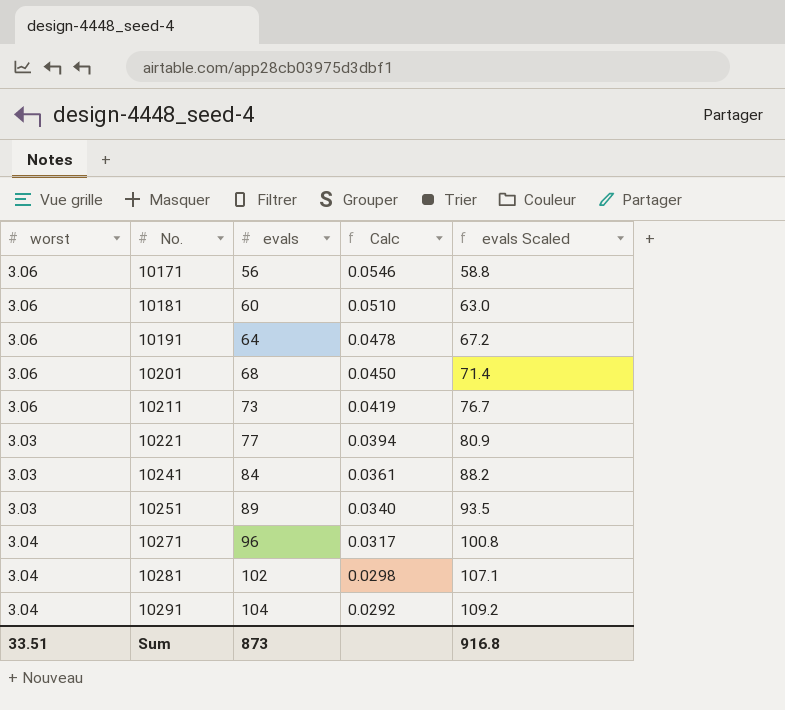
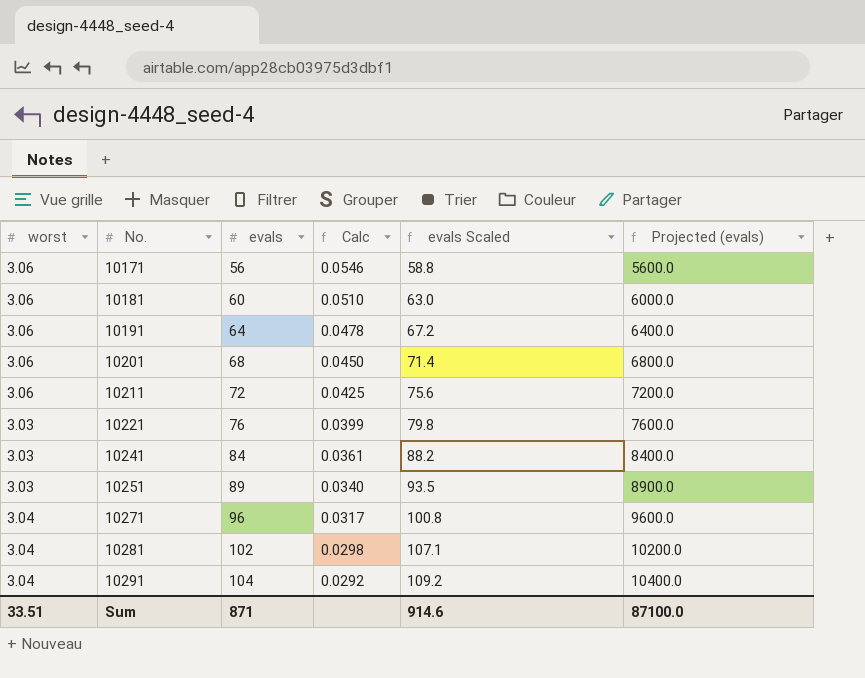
column Projected (evals) | formula: none -> [evals] * 100
10211 | evals: 73 -> 72
10211 | Calc: 0.0419 -> 0.0425
10211 | evals Scaled: 76.7 -> 75.6
10221 | evals: 77 -> 76
10221 | Calc: 0.0394 -> 0.0399
10221 | evals Scaled: 80.9 -> 79.8
Sum | evals: 873 -> 871
Sum | evals Scaled: 916.8 -> 914.6

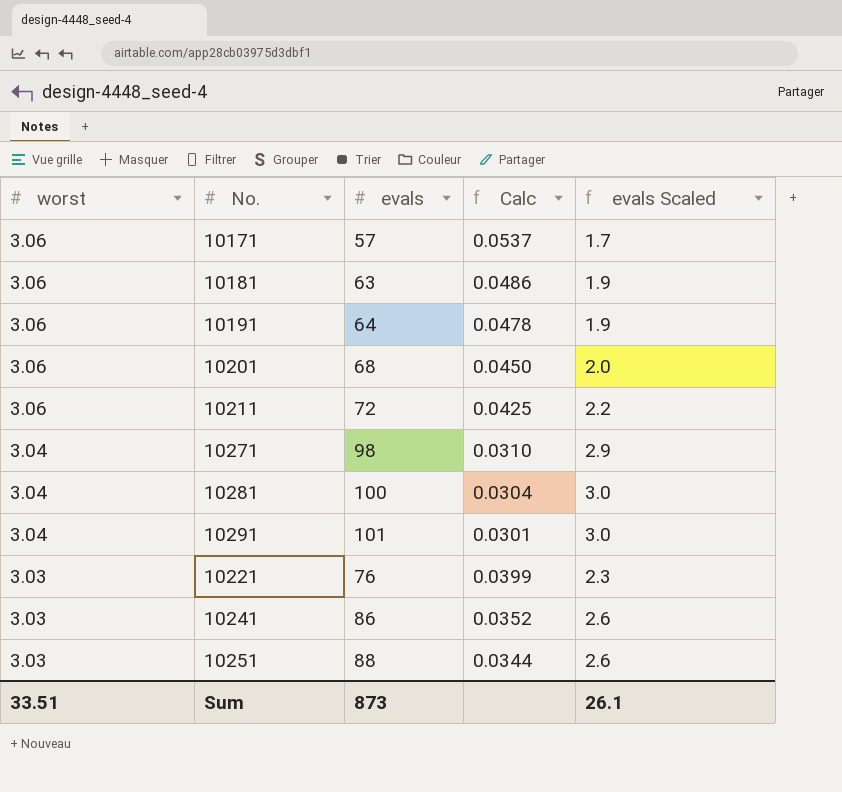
row order: No. ascending -> worst descending
column Projected (evals) | formula: [evals] * 100 -> none
column evals Scaled | formula: [evals] * 1.05 -> [evals] * 0.03
10171 | evals: 56 -> 57
10171 | Calc: 0.0546 -> 0.0537
10181 | evals: 60 -> 63
10181 | Calc: 0.0510 -> 0.0486
10271 | evals: 96 -> 98
10271 | Calc: 0.0317 -> 0.0310
10281 | evals: 102 -> 100
10281 | Calc: 0.0298 -> 0.0304
10291 | evals: 104 -> 101
10291 | Calc: 0.0292 -> 0.0301
10241 | evals: 84 -> 86
10241 | Calc: 0.0361 -> 0.0352
10251 | evals: 89 -> 88
10251 | Calc: 0.0340 -> 0.0344
Sum | evals: 871 -> 873
Sum | evals Scaled: 914.6 -> 26.1

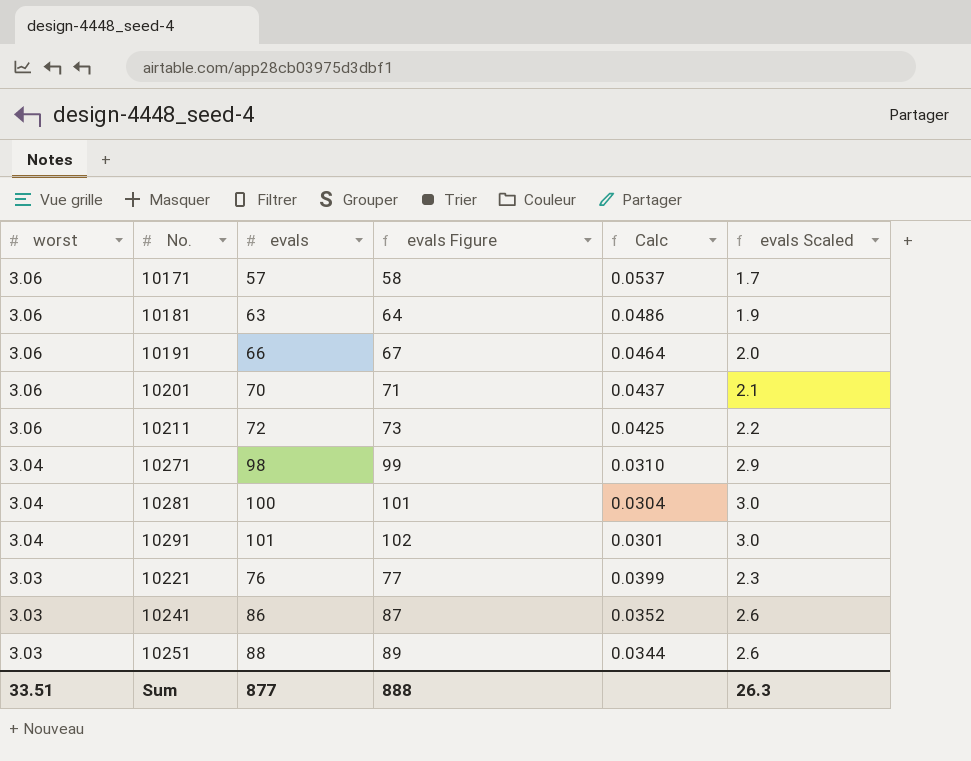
column evals Figure | formula: none -> [evals] + 1
10191 | evals: 64 -> 66
10191 | Calc: 0.0478 -> 0.0464
10191 | evals Scaled: 1.9 -> 2.0
10201 | evals: 68 -> 70
10201 | Calc: 0.0450 -> 0.0437
10201 | evals Scaled: 2.0 -> 2.1
Sum | evals: 873 -> 877
Sum | evals Scaled: 26.1 -> 26.3

